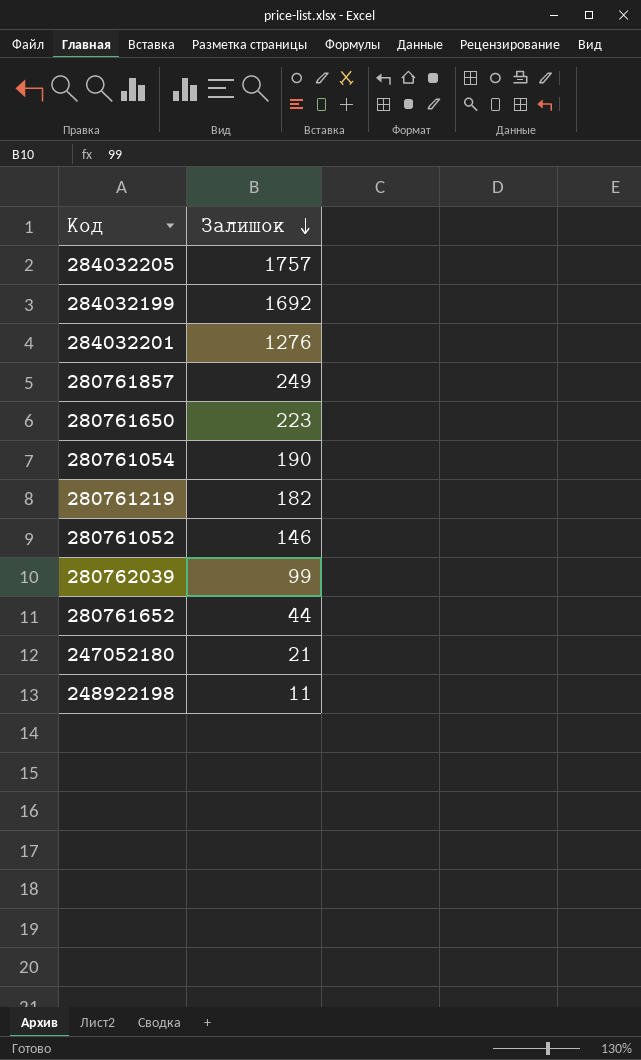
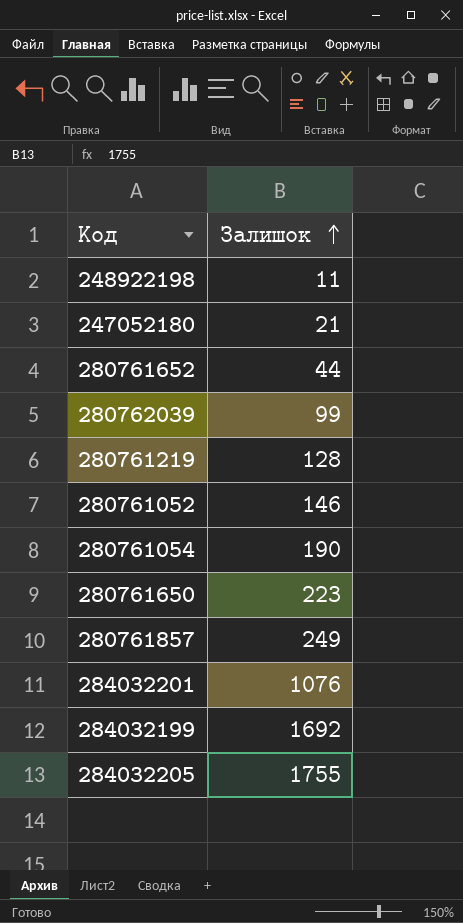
row order: Залишок descending -> Залишок ascending
280761219 | Залишок: 182 -> 128
284032201 | Залишок: 1276 -> 1076
284032205 | Залишок: 1757 -> 1755

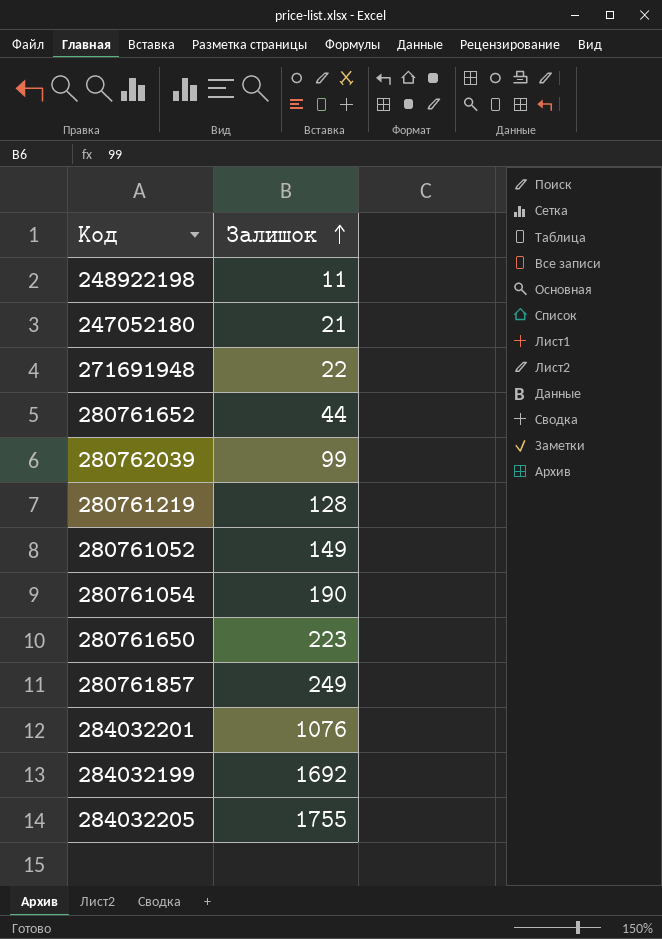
row 271691948: none -> 22
280761052 | Залишок: 146 -> 149

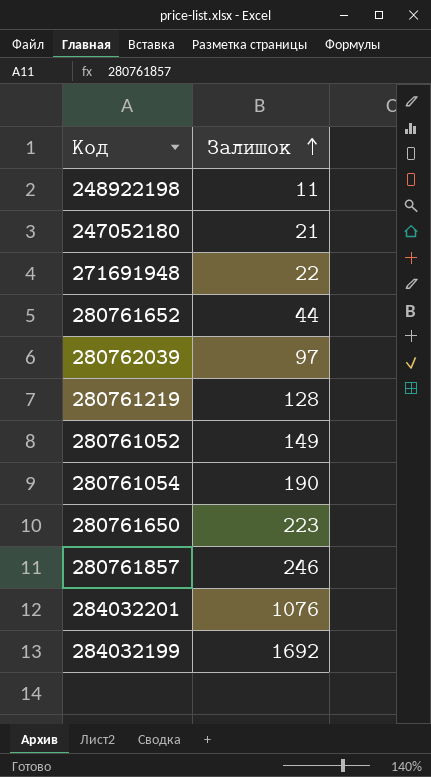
row 284032205: 1755 -> none
280762039 | Залишок: 99 -> 97
280761857 | Залишок: 249 -> 246

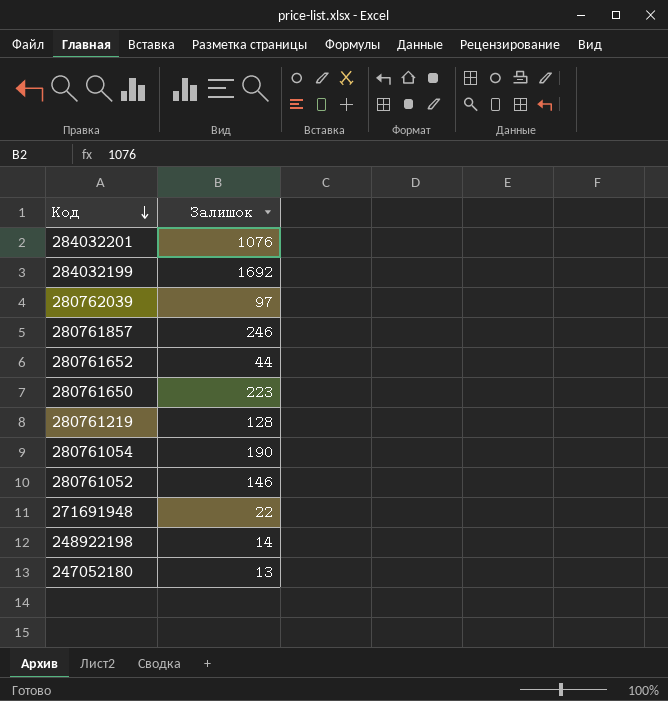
row order: Залишок ascending -> Код descending
280761052 | Залишок: 149 -> 146
248922198 | Залишок: 11 -> 14
247052180 | Залишок: 21 -> 13

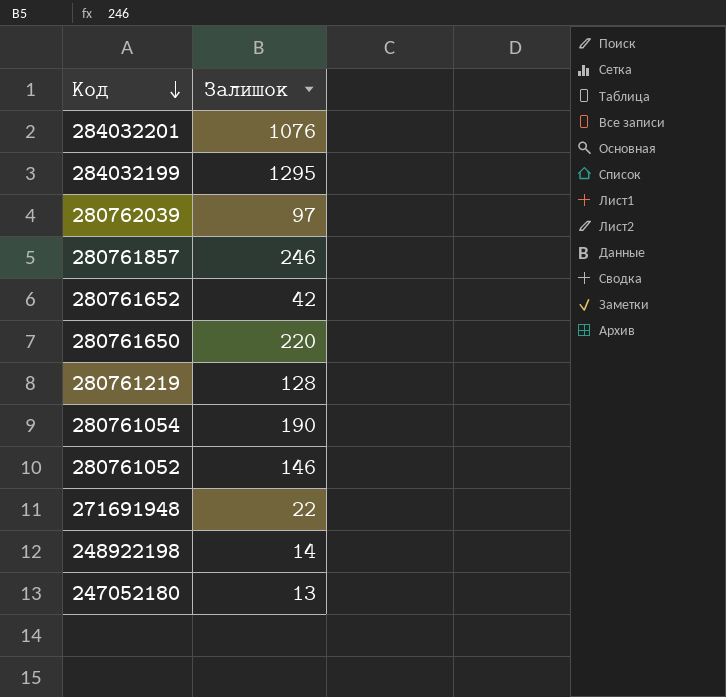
284032199 | Залишок: 1692 -> 1295
280761652 | Залишок: 44 -> 42
280761650 | Залишок: 223 -> 220

